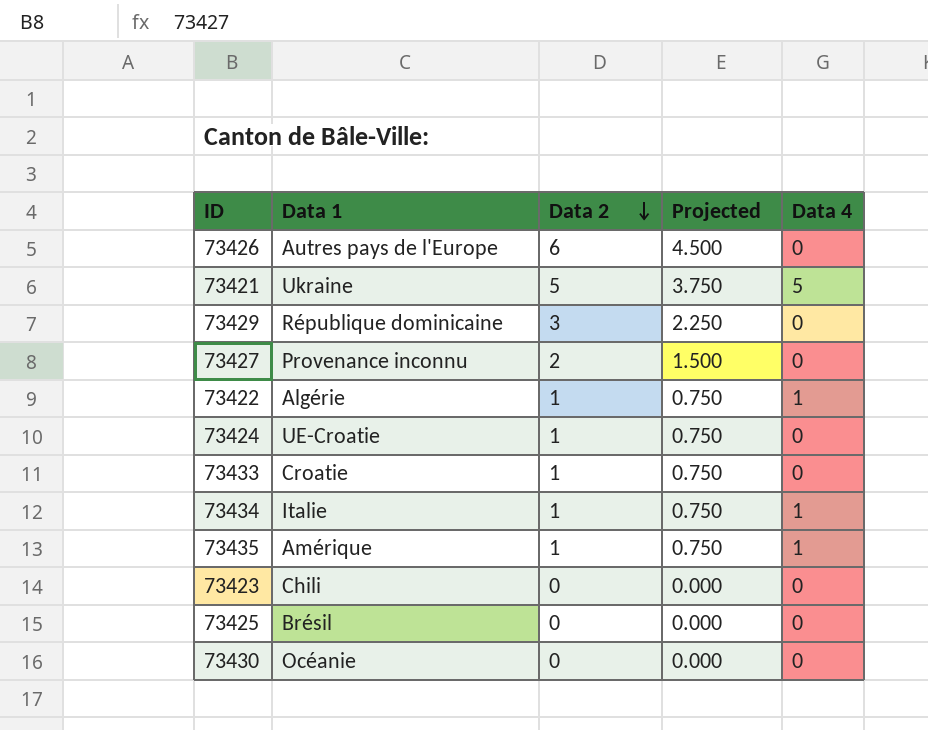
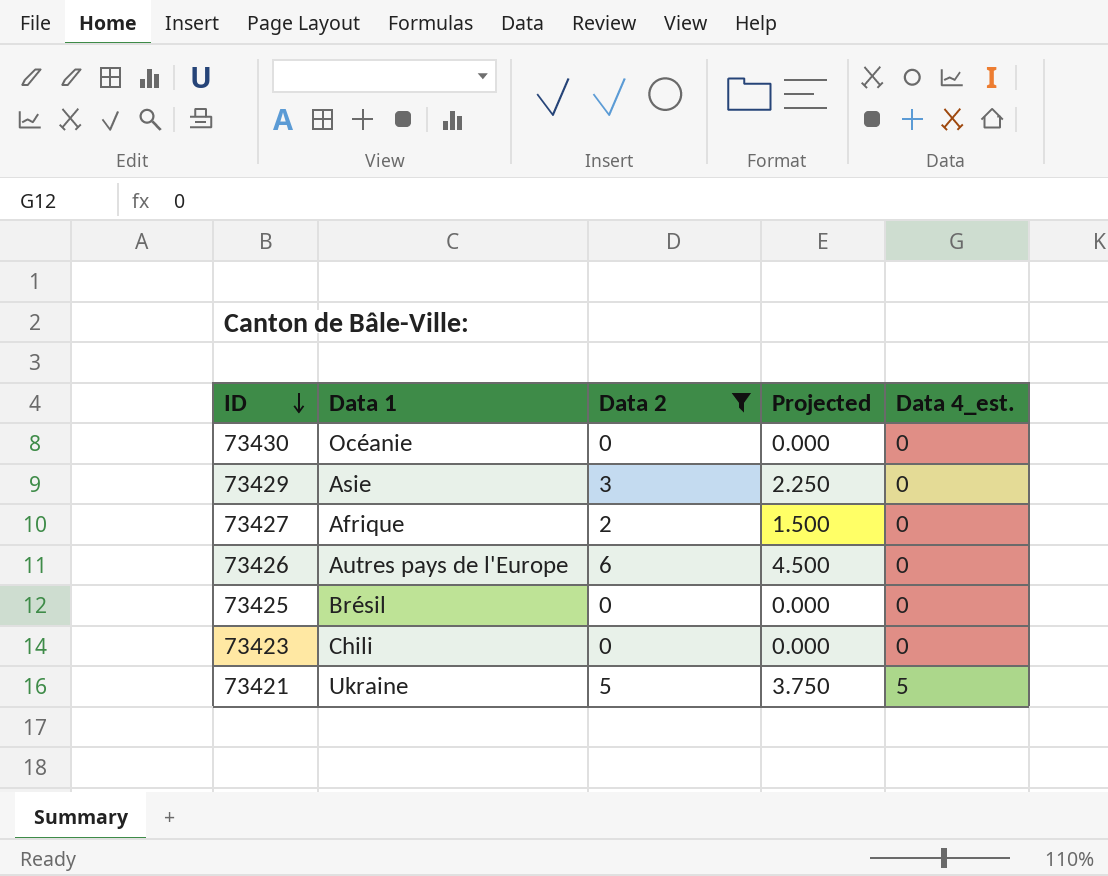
filter: none -> Data 2 != 1
row order: Data 2 descending -> ID descending
column name: Data 4 -> Data 4_est.
73429 | Data 1: République dominicaine -> Asie
73427 | Data 1: Provenance inconnu -> Afrique

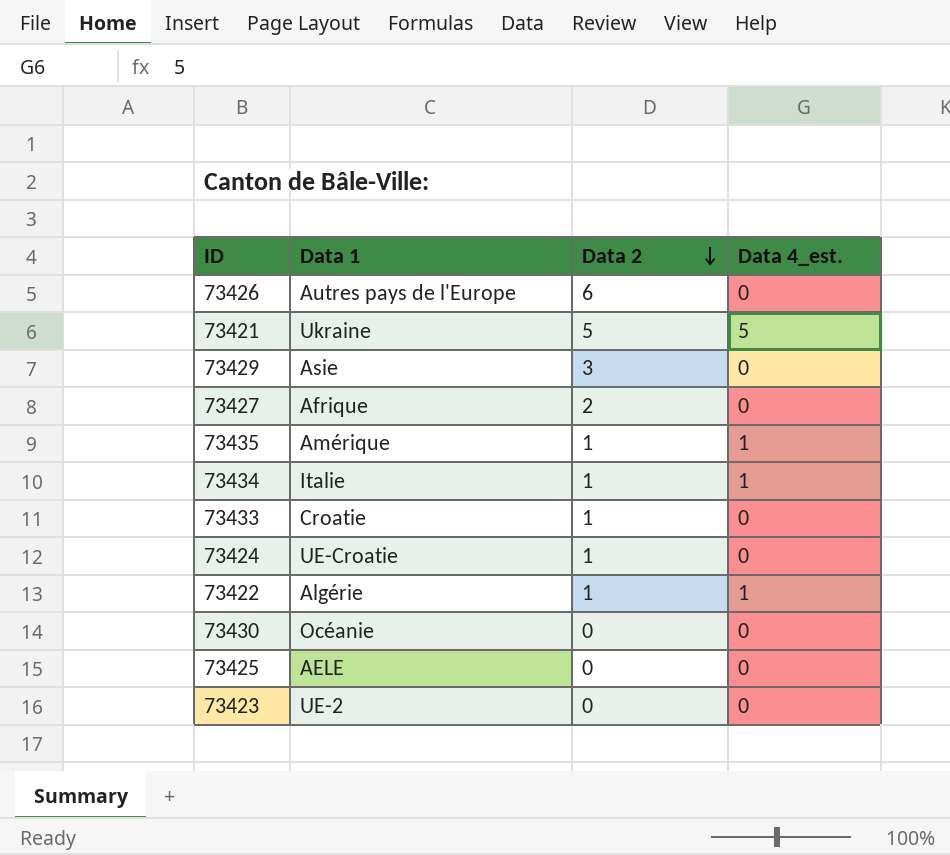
filter: Data 2 != 1 -> none
row order: ID descending -> Data 2 descending
column Projected | formula: [Data 2] * 0.75 -> none
73425 | Data 1: Brésil -> AELE
73423 | Data 1: Chili -> UE-2

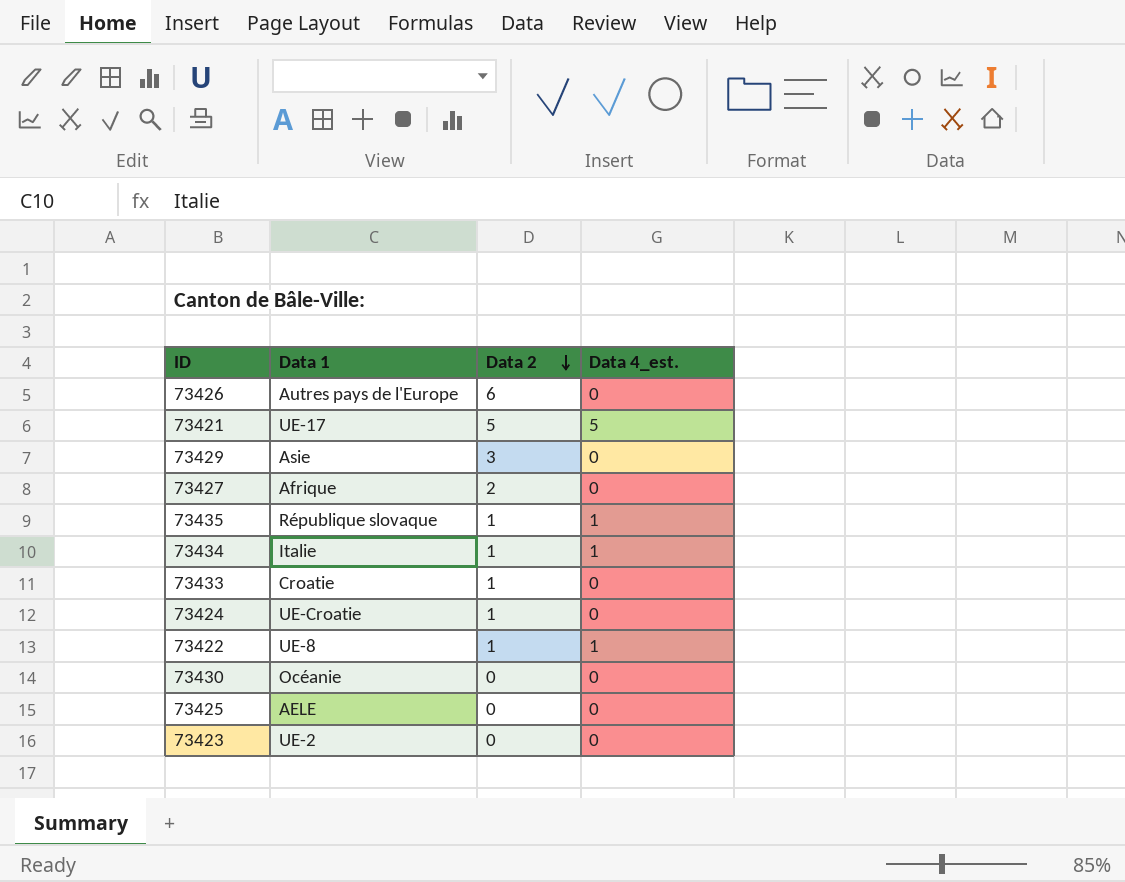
73421 | Data 1: Ukraine -> UE-17
73435 | Data 1: Amérique -> République slovaque
73422 | Data 1: Algérie -> UE-8

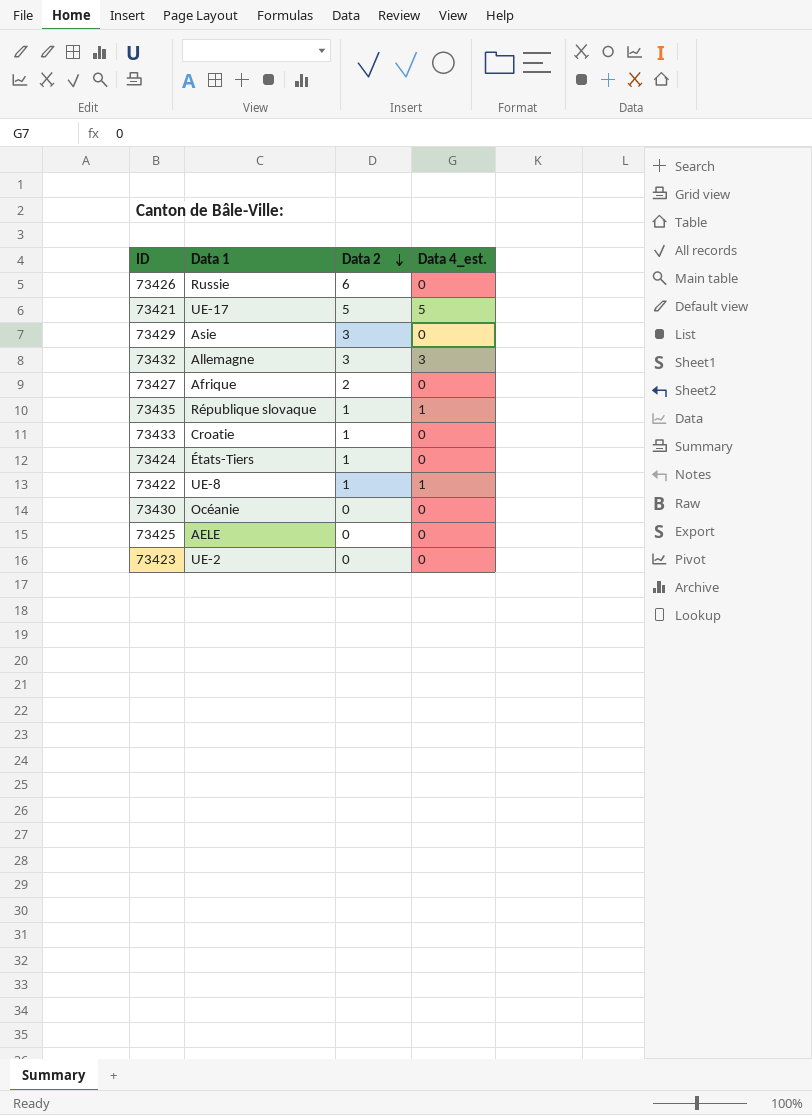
row 73434: Italie | 1 | 1 -> none
73426 | Data 1: Autres pays de l'Europe -> Russie
row 73432: none -> Allemagne | 3 | 3
73424 | Data 1: UE-Croatie -> États-Tiers

